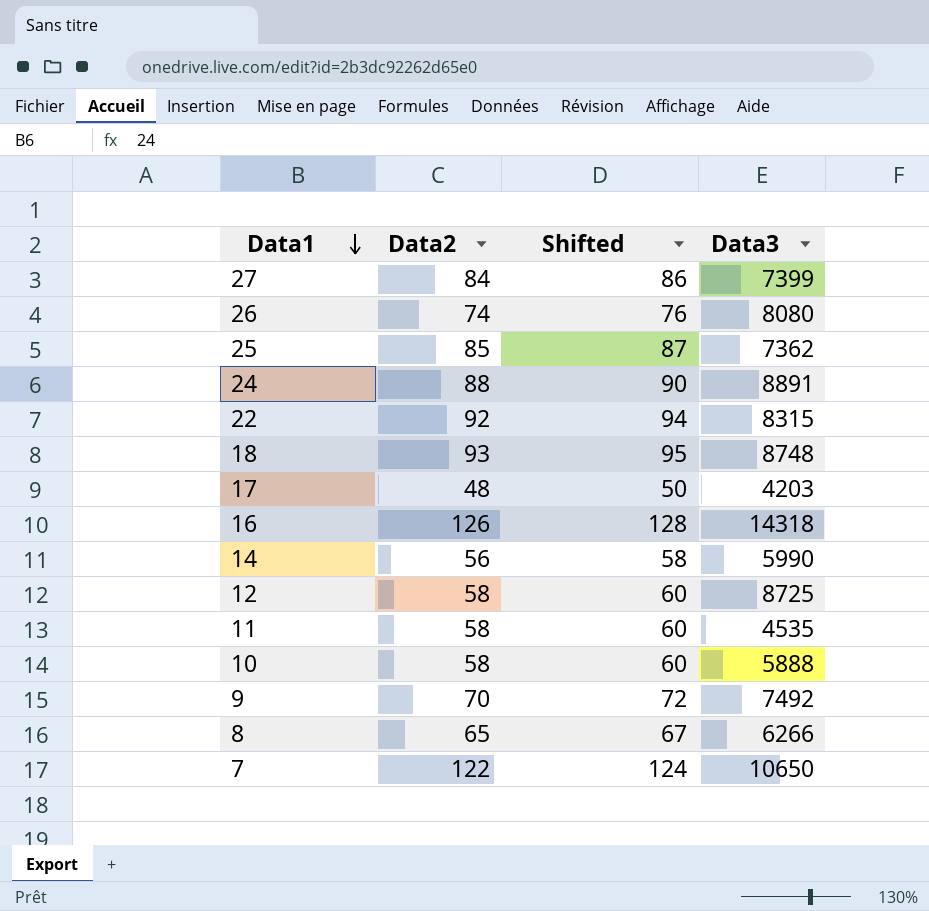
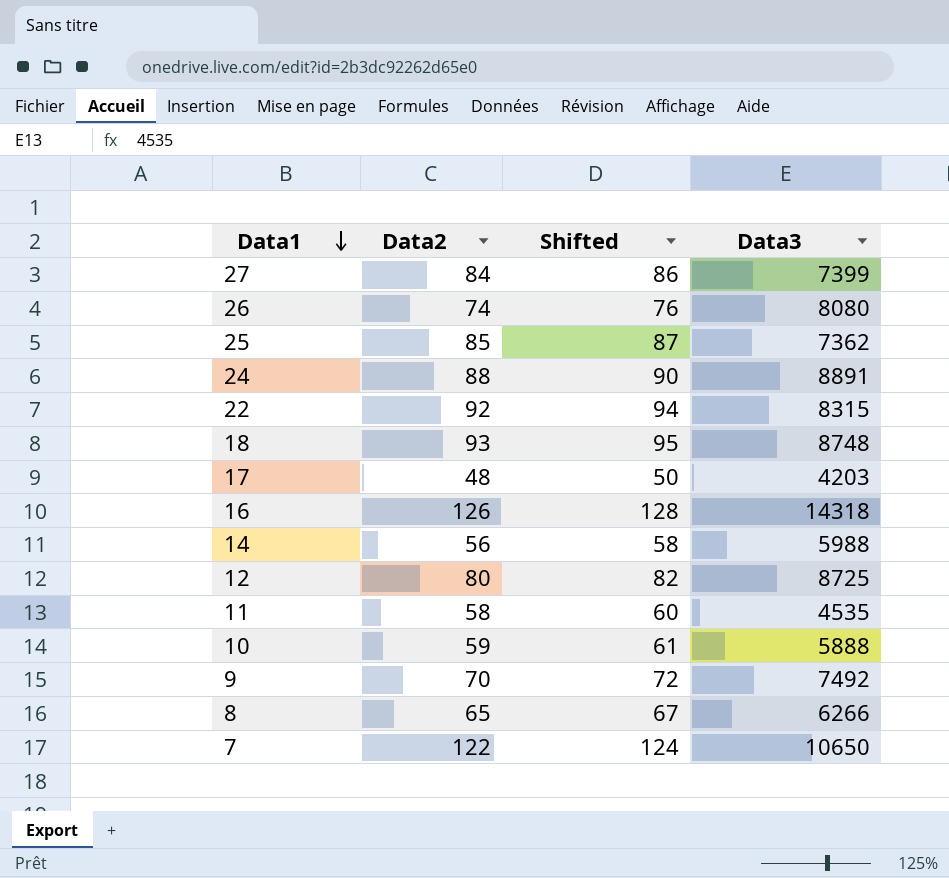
14 | Data3: 5990 -> 5988
12 | Data2: 58 -> 80
12 | Shifted: 60 -> 82
10 | Data2: 58 -> 59
10 | Shifted: 60 -> 61

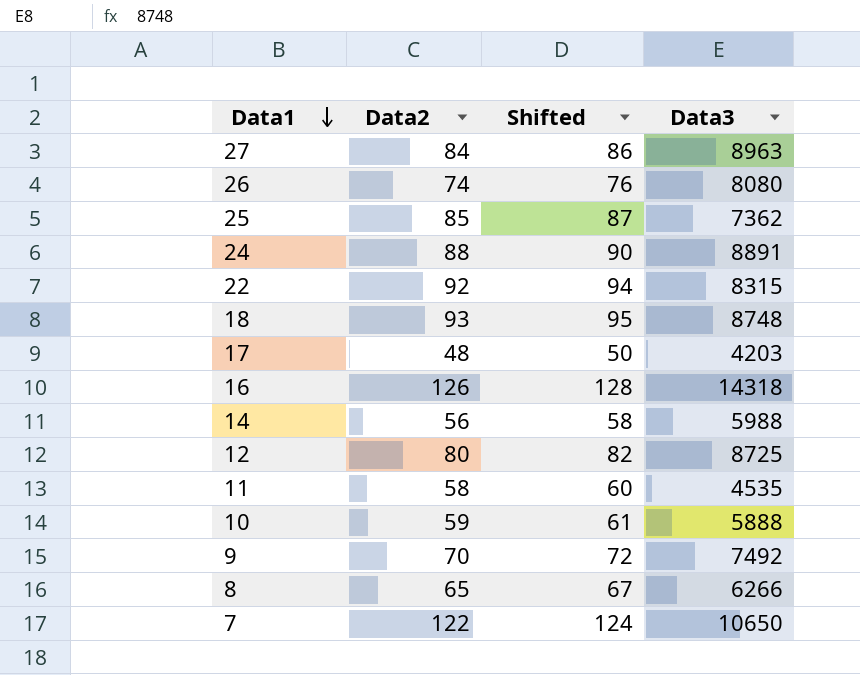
27 | Data3: 7399 -> 8963

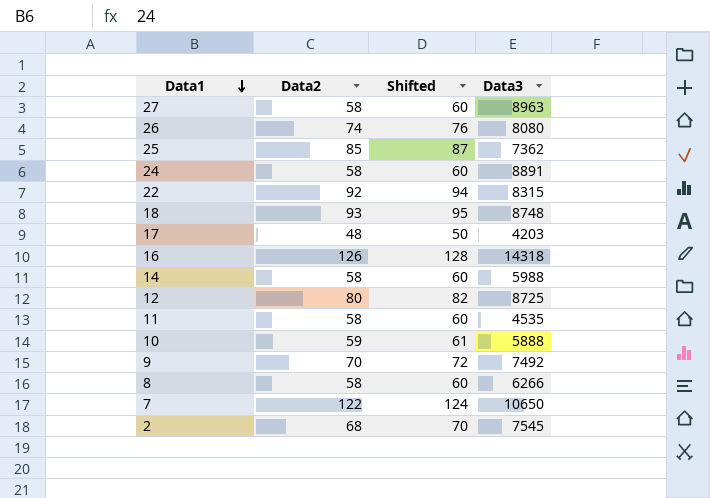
27 | Data2: 84 -> 58
27 | Shifted: 86 -> 60
24 | Data2: 88 -> 58
24 | Shifted: 90 -> 60
14 | Data2: 56 -> 58
14 | Shifted: 58 -> 60
8 | Data2: 65 -> 58
8 | Shifted: 67 -> 60
row 2: none -> 68 | 70 | 7545

